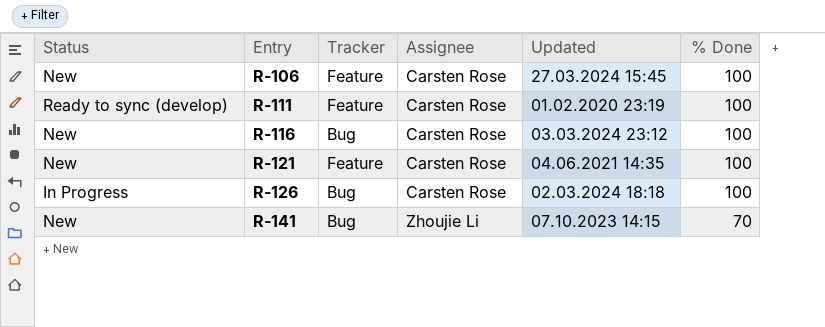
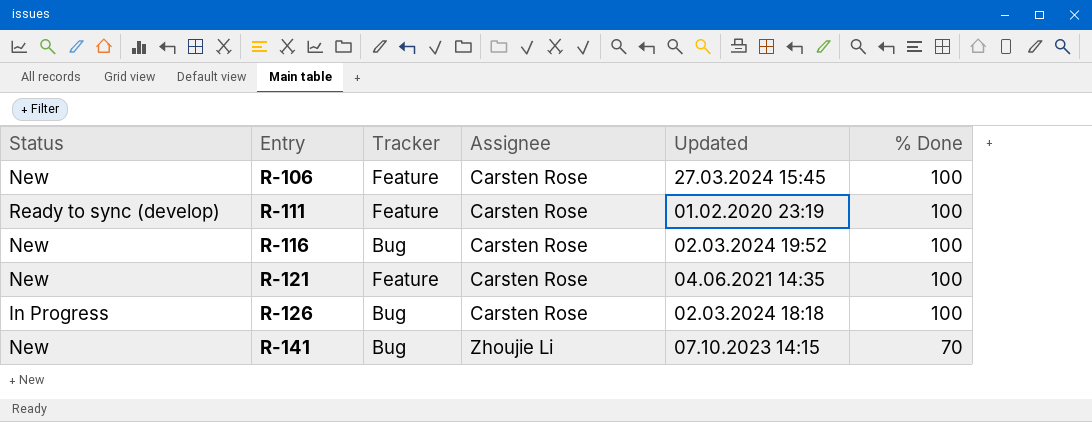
R-116 | Updated: 03.03.2024 23:12 -> 02.03.2024 19:52

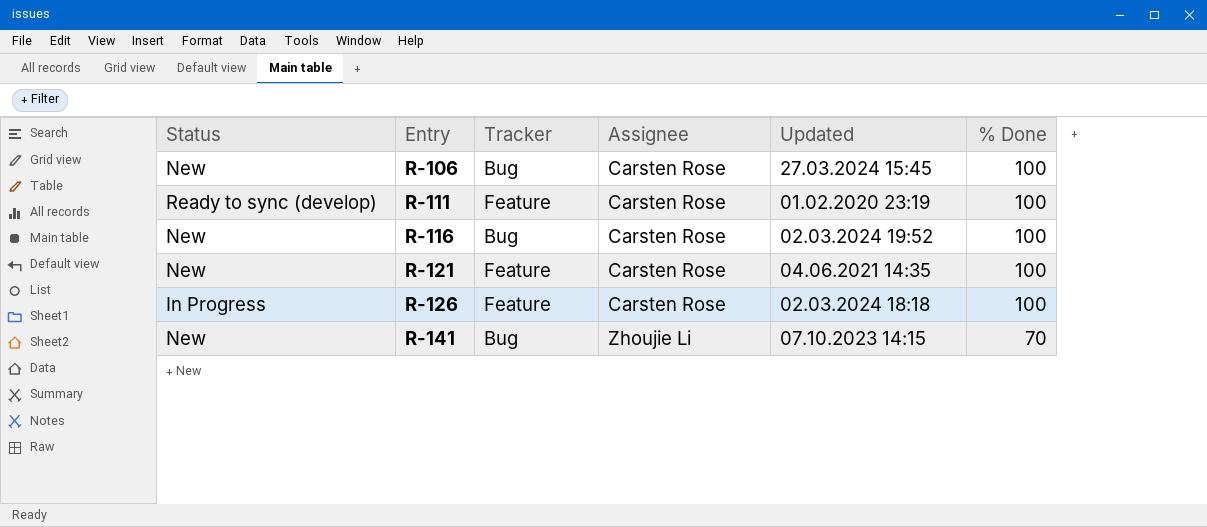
R-106 | Tracker: Feature -> Bug
R-126 | Tracker: Bug -> Feature

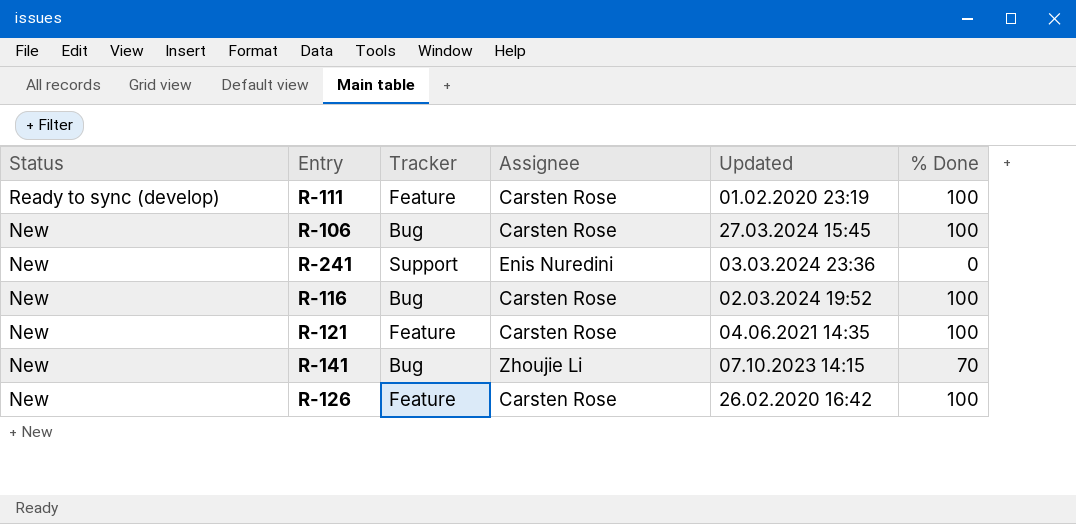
row order: Entry ascending -> Status descending
row R-241: none -> New | Support | Enis Nuredini | 03.03.2024 23:36 | 0
R-126 | Status: In Progress -> New
R-126 | Updated: 02.03.2024 18:18 -> 26.02.2020 16:42

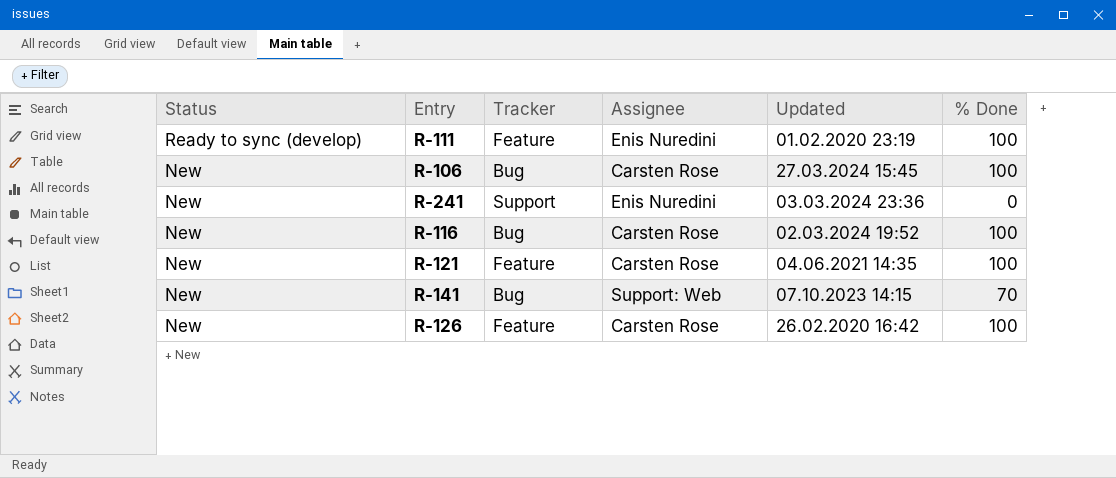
R-111 | Assignee: Carsten Rose -> Enis Nuredini
R-141 | Assignee: Zhoujie Li -> Support: Web

